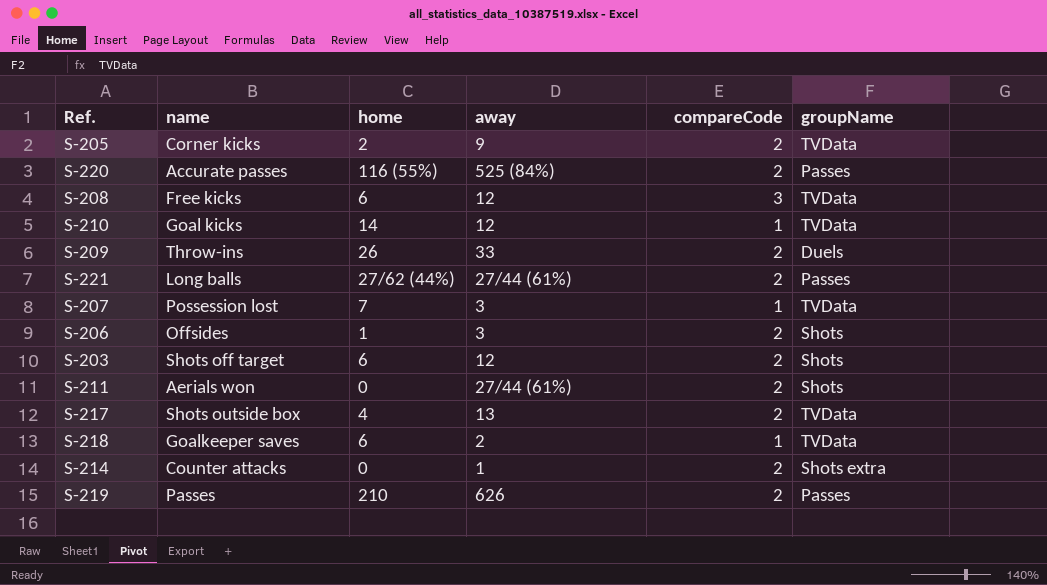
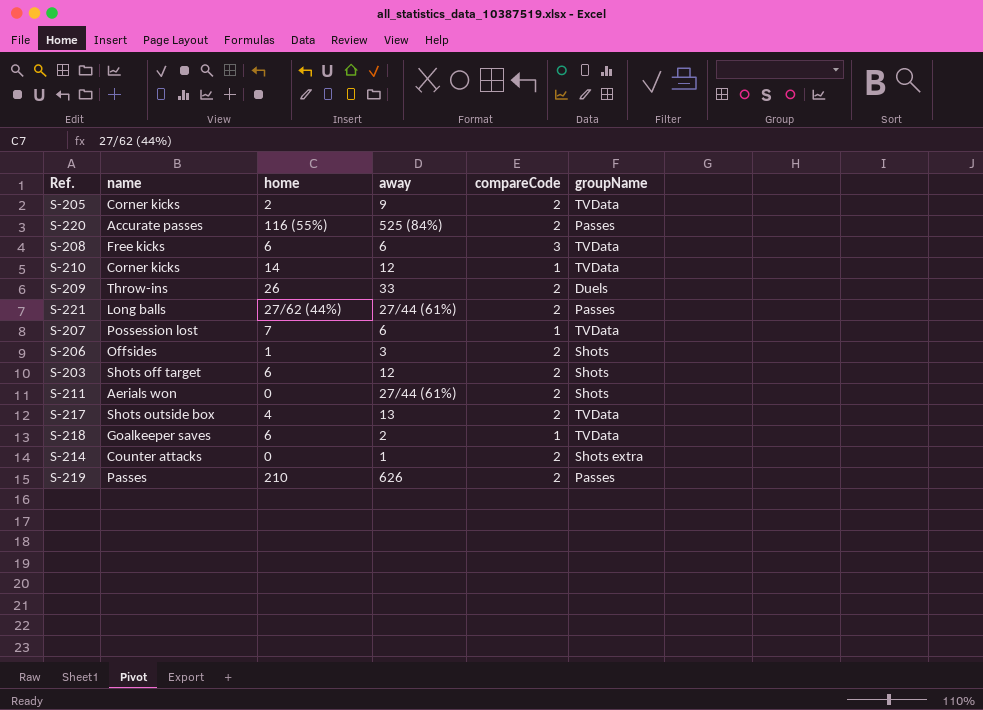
S-208 | away: 12 -> 6
S-210 | name: Goal kicks -> Corner kicks
S-207 | away: 3 -> 6

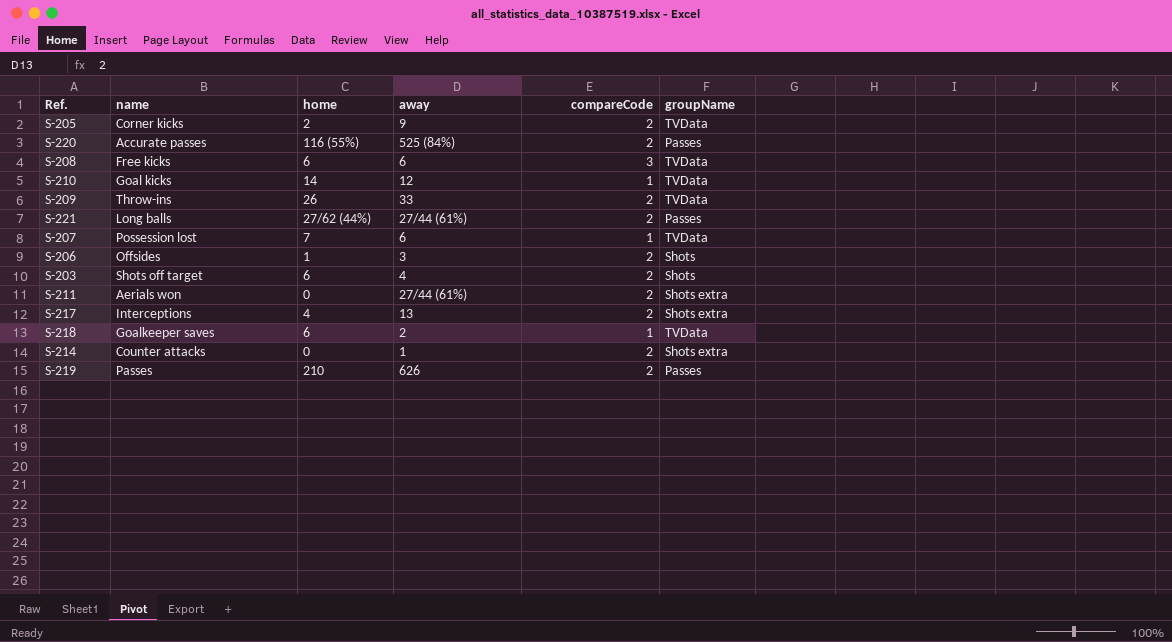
S-210 | name: Corner kicks -> Goal kicks
S-209 | groupName: Duels -> TVData
S-203 | away: 12 -> 4
S-211 | groupName: Shots -> Shots extra
S-217 | name: Shots outside box -> Interceptions
S-217 | groupName: TVData -> Shots extra

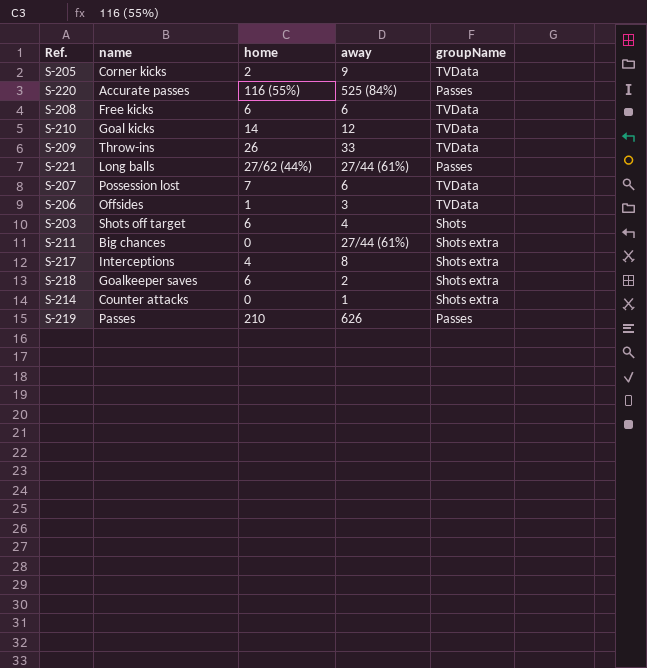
column compareCode | position: 5 -> none
S-206 | groupName: Shots -> TVData
S-211 | name: Aerials won -> Big chances
S-217 | away: 13 -> 8
S-218 | groupName: TVData -> Shots extra

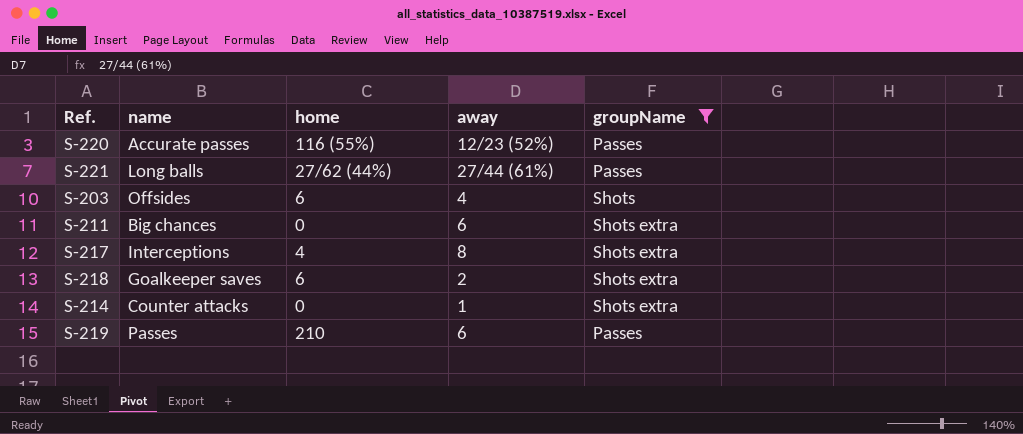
filter: none -> groupName != TVData
S-220 | away: 525 (84%) -> 12/23 (52%)
S-203 | name: Shots off target -> Offsides
S-211 | away: 27/44 (61%) -> 6
S-219 | away: 626 -> 6

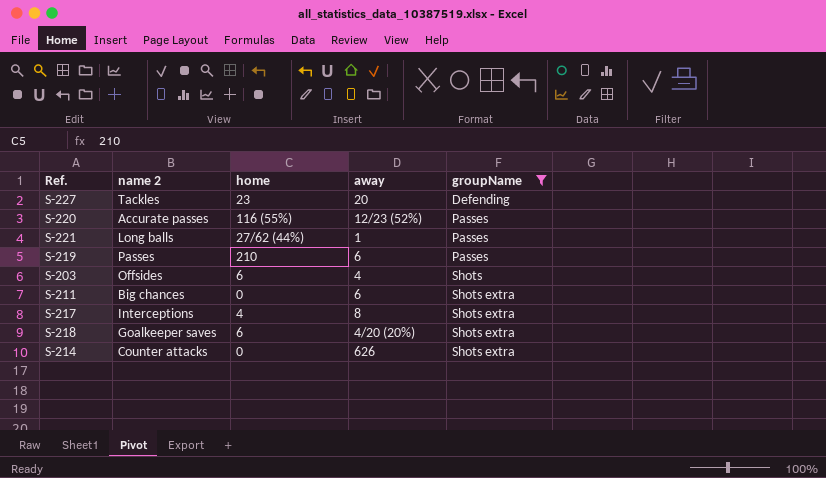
row order: none -> groupName ascending
column name: name -> name 2
row S-227: none -> Tackles | 23 | 20 | Defending
S-221 | away: 27/44 (61%) -> 1
S-218 | away: 2 -> 4/20 (20%)
S-214 | away: 1 -> 626

